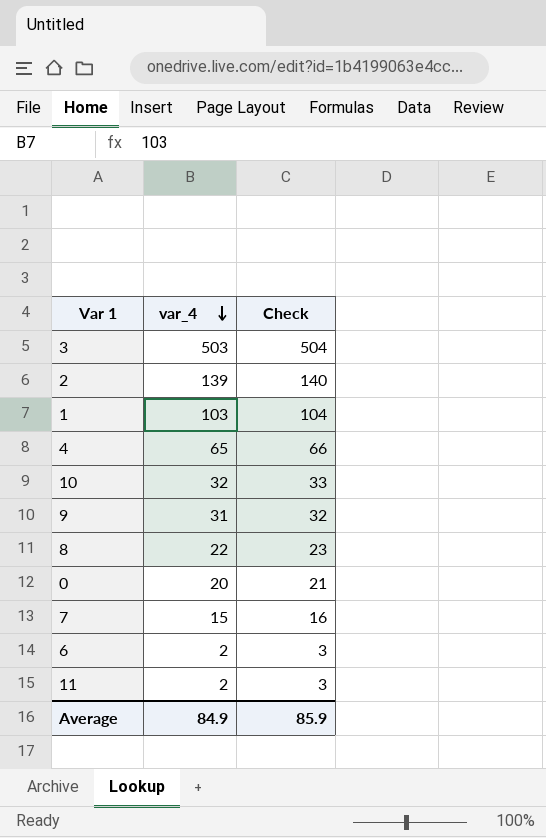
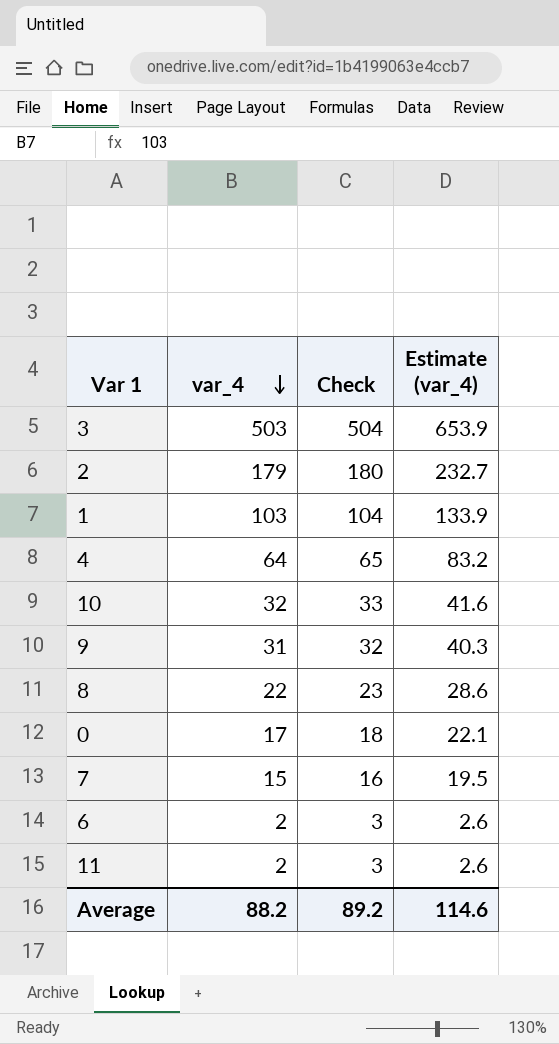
column Estimate (var_4) | formula: none -> [var_4] * 1.3
2 | var_4: 139 -> 179
2 | Check: 140 -> 180
4 | var_4: 65 -> 64
4 | Check: 66 -> 65
0 | var_4: 20 -> 17
0 | Check: 21 -> 18
Average | var_4: 84.9 -> 88.2
Average | Check: 85.9 -> 89.2

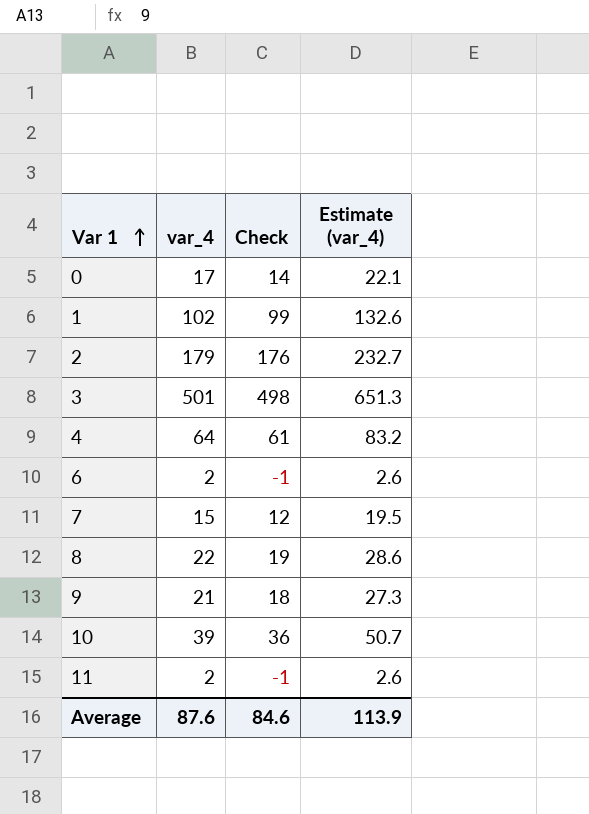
row order: var_4 descending -> Var 1 ascending
column Check | formula: [var_4] + 1 -> [var_4] - 3
1 | var_4: 103 -> 102
1 | Estimate (var_4): 133.9 -> 132.6
3 | var_4: 503 -> 501
3 | Estimate (var_4): 653.9 -> 651.3
9 | var_4: 31 -> 21
9 | Estimate (var_4): 40.3 -> 27.3
10 | var_4: 32 -> 39
10 | Estimate (var_4): 41.6 -> 50.7
Average | var_4: 88.2 -> 87.6
Average | Check: 89.2 -> 84.6
Average | Estimate (var_4): 114.6 -> 113.9

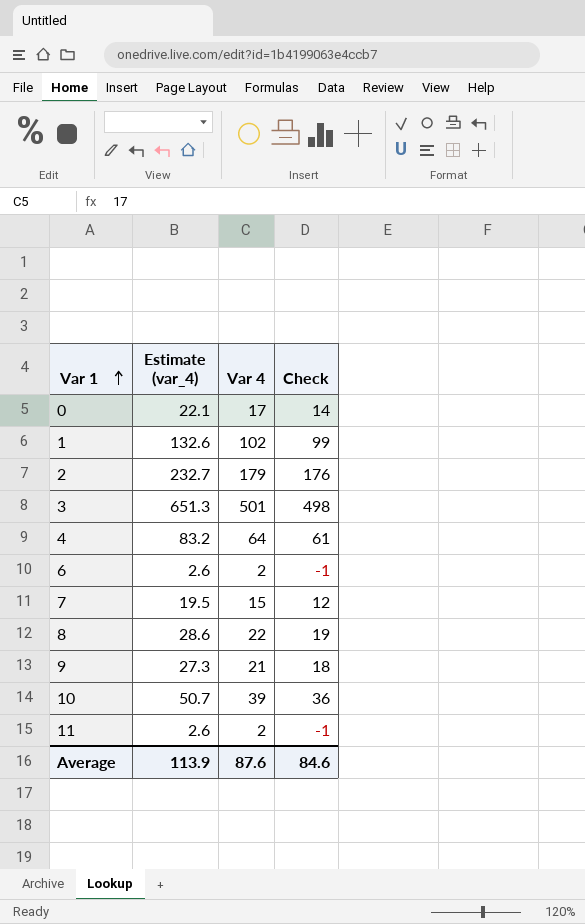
column Estimate (var_4) | position: 4 -> 2
column name: var_4 -> Var 4

